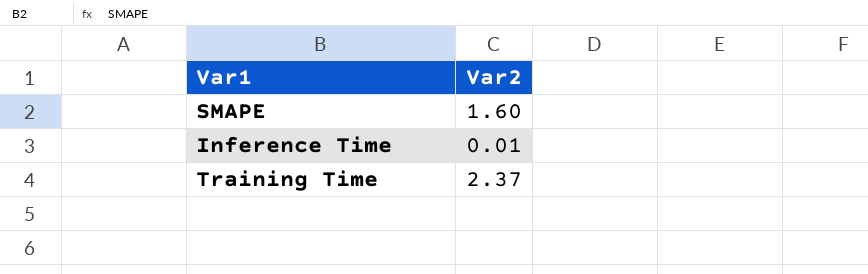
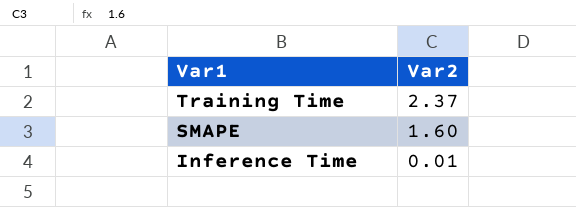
row order: none -> Var1 descending

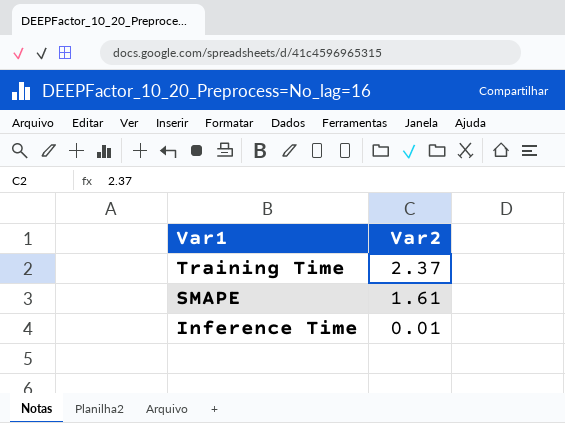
SMAPE | Var2: 1.60 -> 1.61

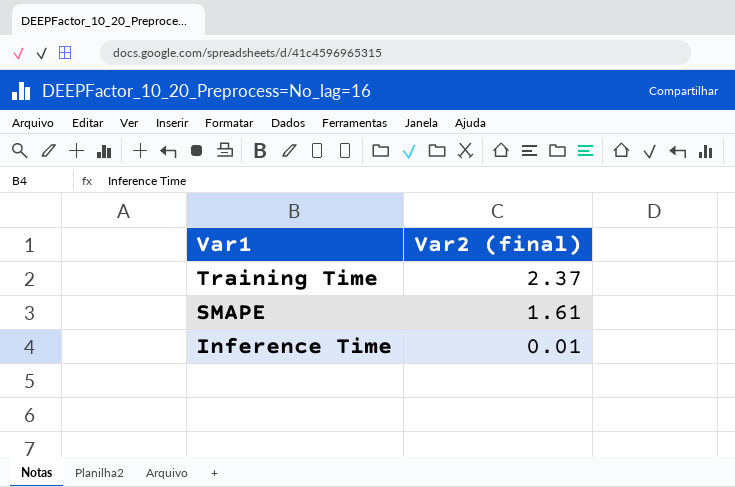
column name: Var2 -> Var2 (final)

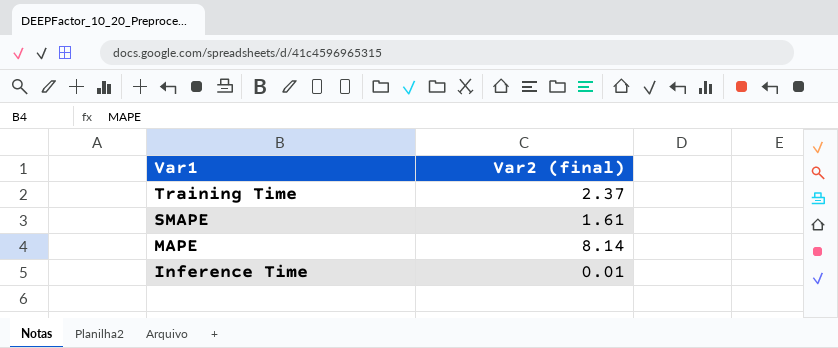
row MAPE: none -> 8.14

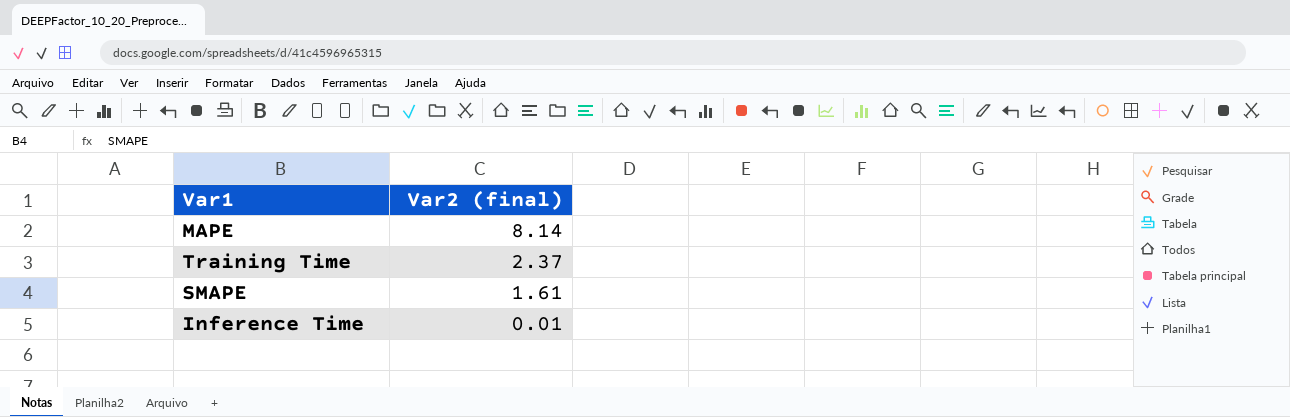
row order: Var1 descending -> Var2 (final) descending

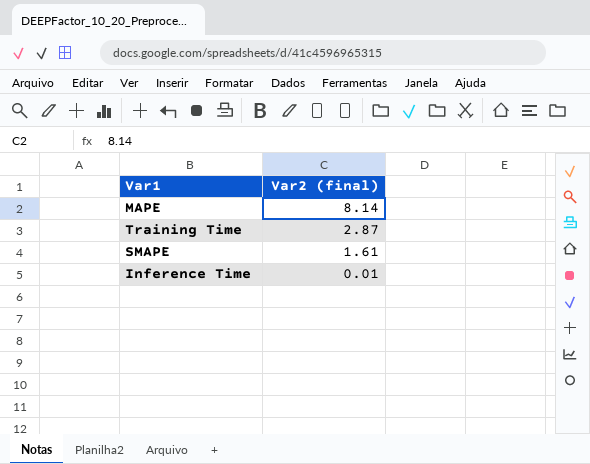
Training Time | Var2 (final): 2.37 -> 2.87

